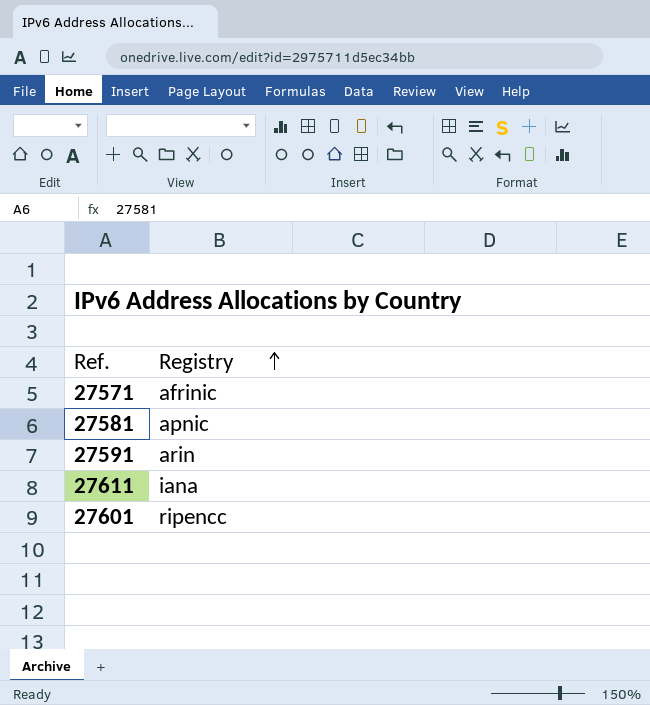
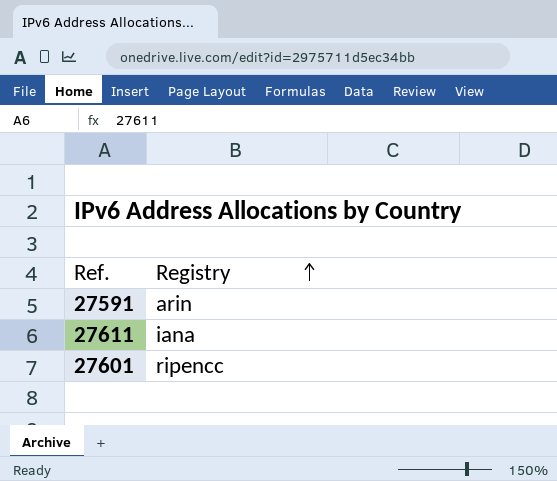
row 27571: afrinic -> none
row 27581: apnic -> none

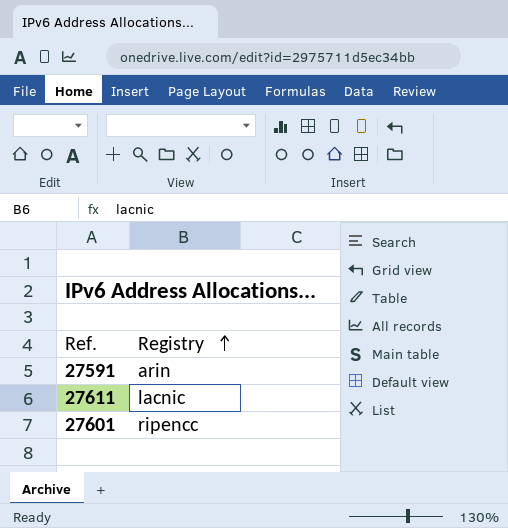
27611 | Registry: iana -> lacnic

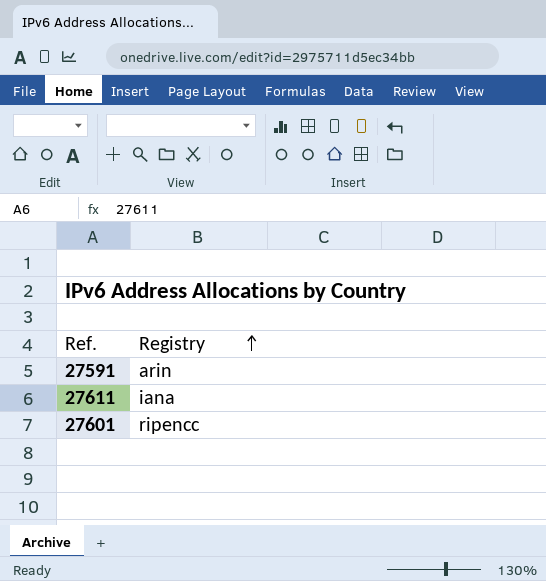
27611 | Registry: lacnic -> iana

